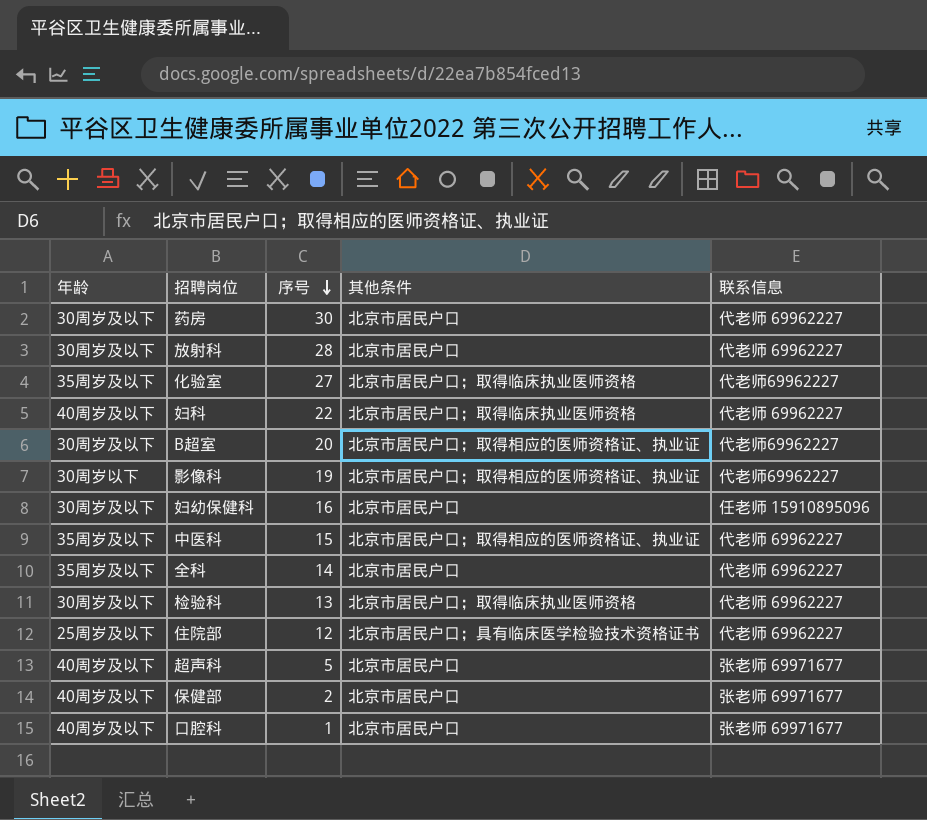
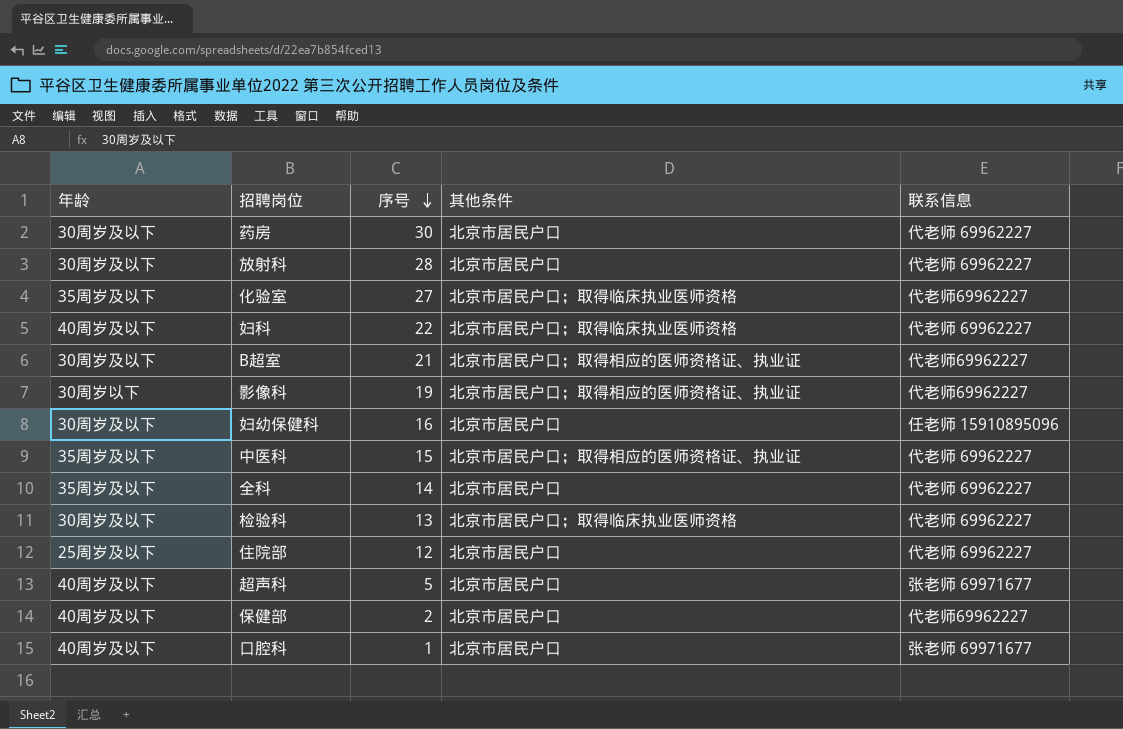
B超室 | 序号: 20 -> 21
住院部 | 其他条件: 北京市居民户口；具有临床医学检验技术资格证书 -> 北京市居民户口
保健部 | 联系信息: 张老师 69971677 -> 代老师69962227

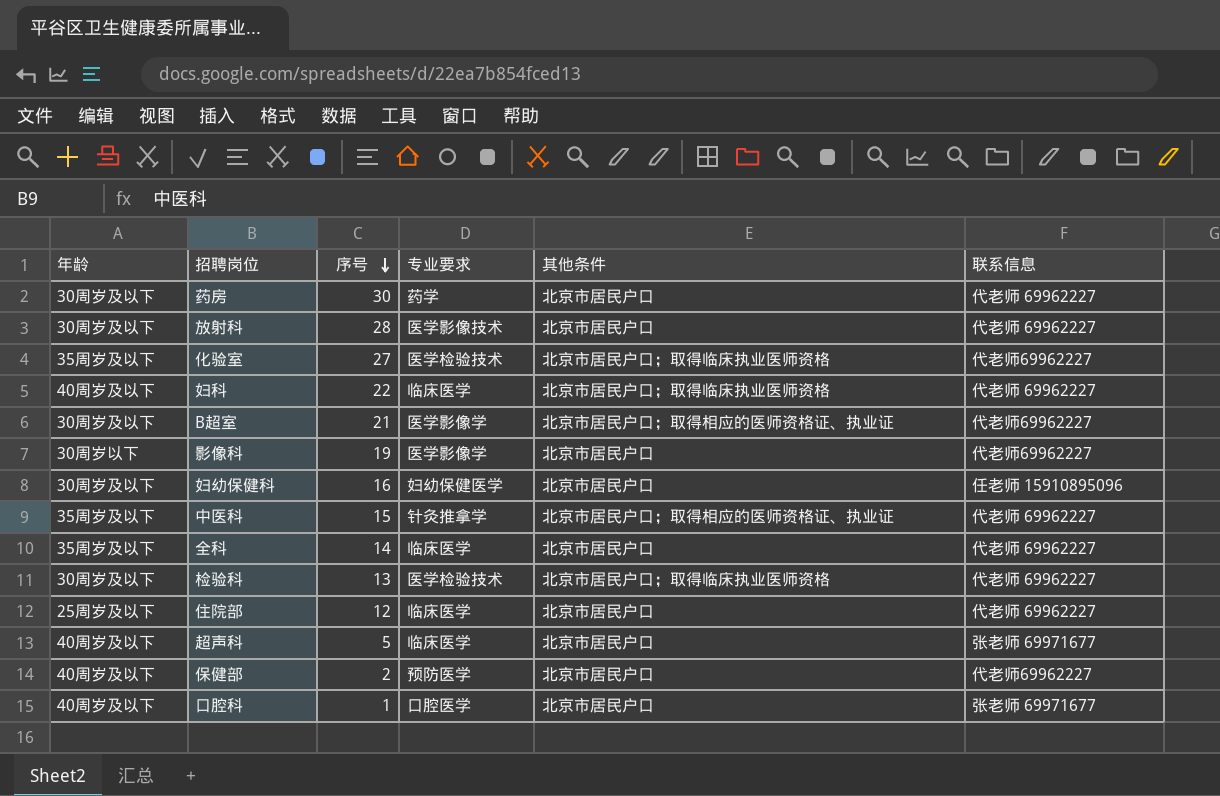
column 专业要求 | position: none -> 4
影像科 | 其他条件: 北京市居民户口；取得相应的医师资格证、执业证 -> 北京市居民户口

